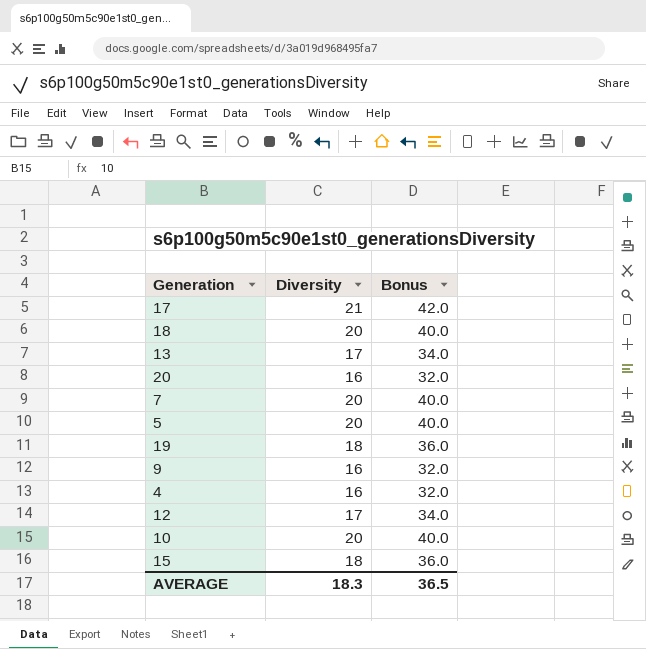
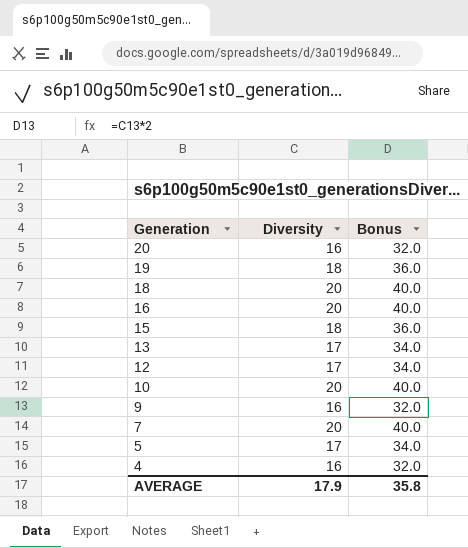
row order: none -> Generation descending
row 17: 21 | 42.0 -> none
row 16: none -> 20 | 40.0
5 | Diversity: 20 -> 17
5 | Bonus: 40.0 -> 34.0
AVERAGE | Diversity: 18.3 -> 17.9
AVERAGE | Bonus: 36.5 -> 35.8

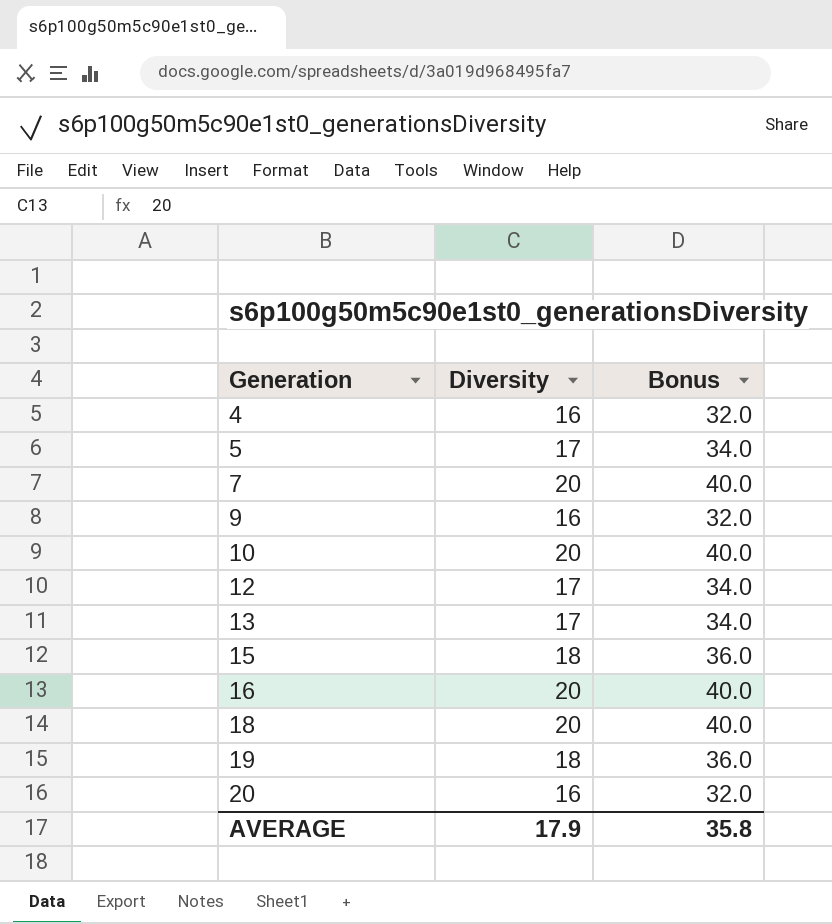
row order: Generation descending -> Generation ascending

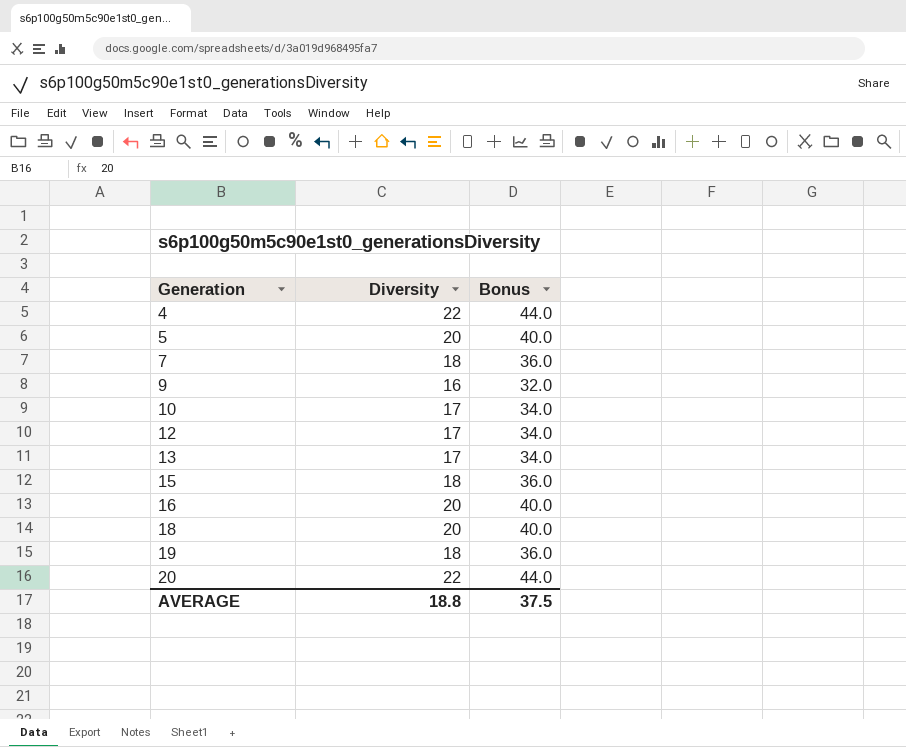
4 | Diversity: 16 -> 22
4 | Bonus: 32.0 -> 44.0
5 | Diversity: 17 -> 20
5 | Bonus: 34.0 -> 40.0
7 | Diversity: 20 -> 18
7 | Bonus: 40.0 -> 36.0
10 | Diversity: 20 -> 17
10 | Bonus: 40.0 -> 34.0
20 | Diversity: 16 -> 22
20 | Bonus: 32.0 -> 44.0
AVERAGE | Diversity: 17.9 -> 18.8
AVERAGE | Bonus: 35.8 -> 37.5

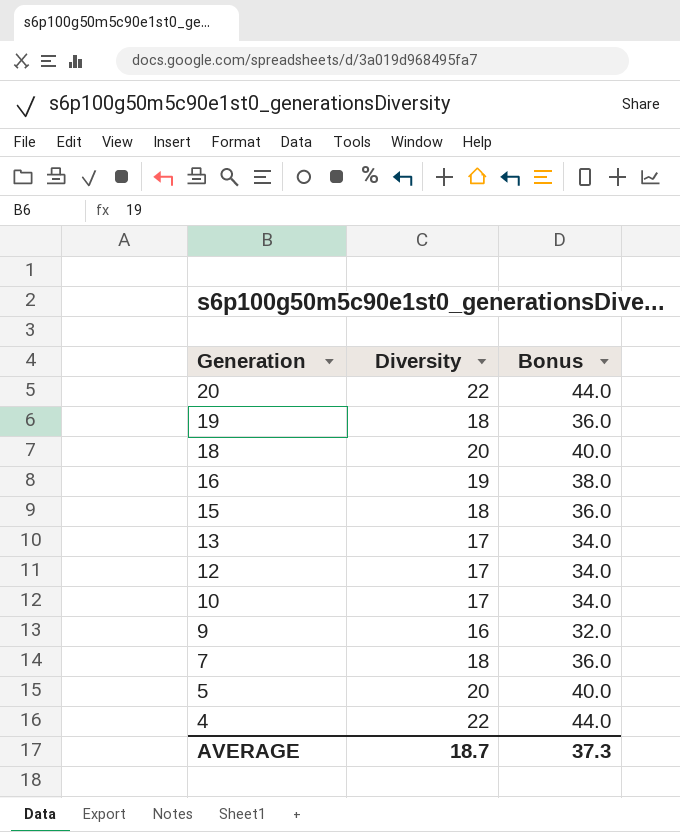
row order: Generation ascending -> Generation descending
16 | Diversity: 20 -> 19
16 | Bonus: 40.0 -> 38.0
AVERAGE | Diversity: 18.8 -> 18.7
AVERAGE | Bonus: 37.5 -> 37.3

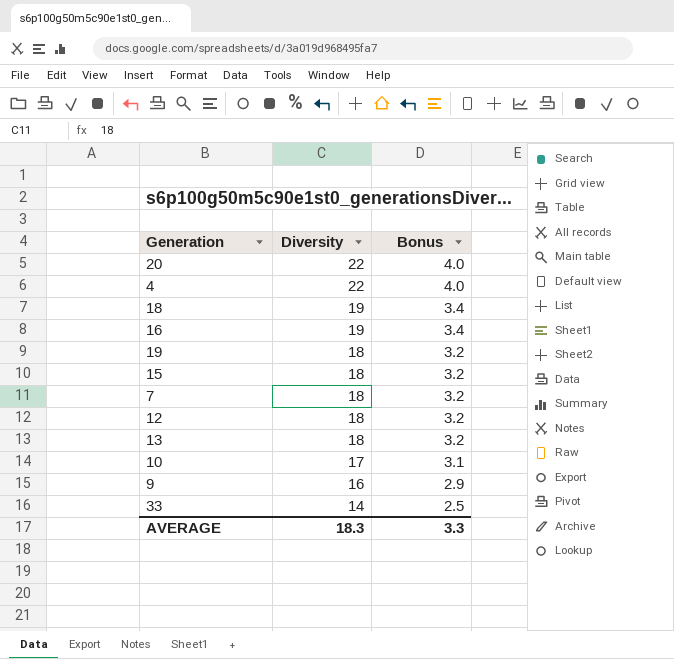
row order: Generation descending -> Diversity descending
column Bonus | formula: [Diversity] * 2 -> [Diversity] * 0.18
row 5: 20 | 40.0 -> none
18 | Diversity: 20 -> 19
12 | Diversity: 17 -> 18
13 | Diversity: 17 -> 18
row 33: none -> 14 | 2.5
AVERAGE | Diversity: 18.7 -> 18.3
AVERAGE | Bonus: 37.3 -> 3.3

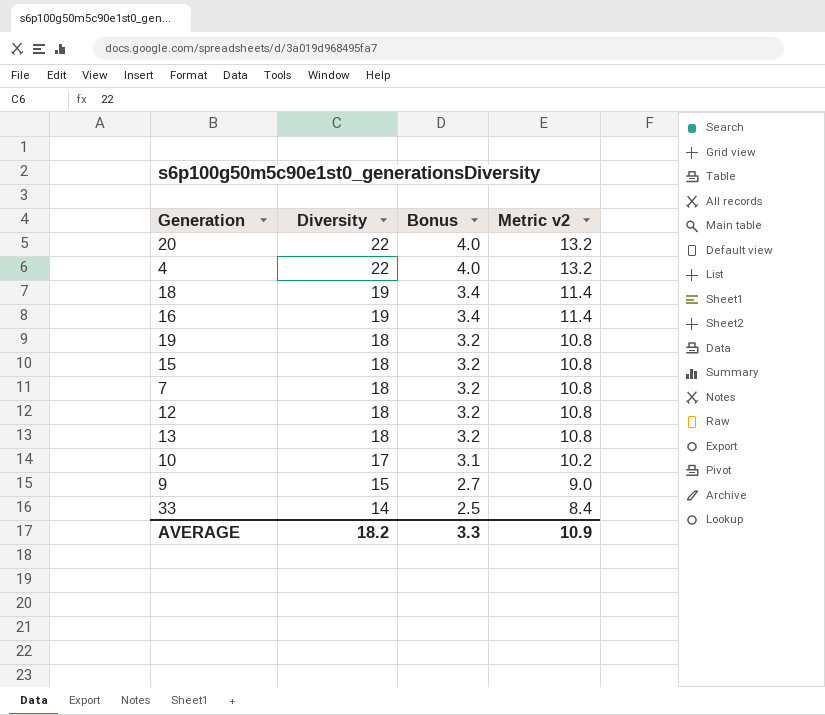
column Metric v2 | formula: none -> [Diversity] * 0.6
9 | Diversity: 16 -> 15
9 | Bonus: 2.9 -> 2.7
AVERAGE | Diversity: 18.3 -> 18.2

